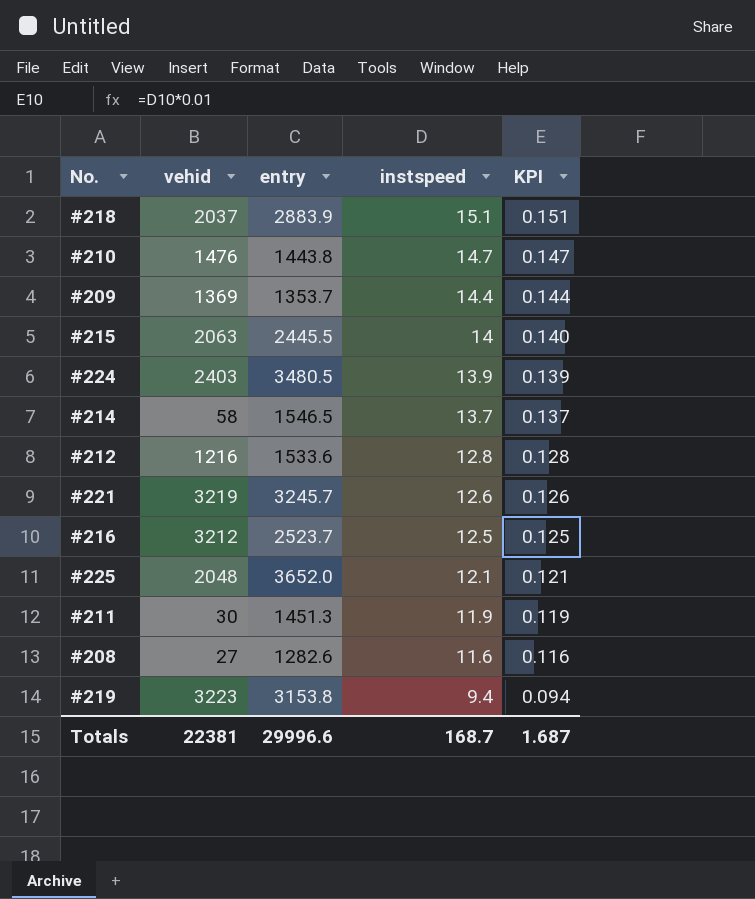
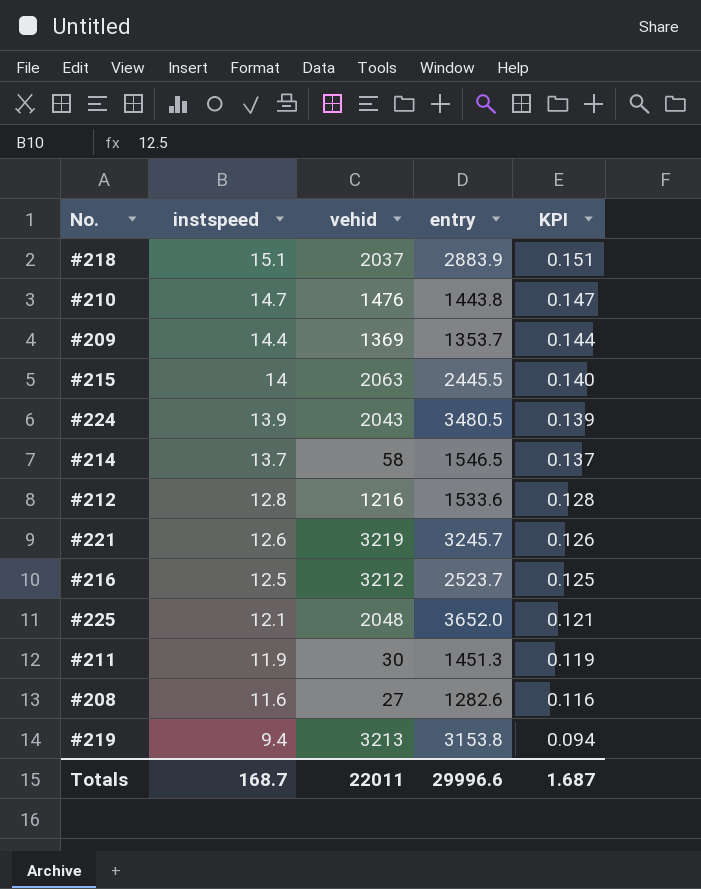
column instspeed | position: 4 -> 2
#224 | vehid: 2403 -> 2043
#219 | vehid: 3223 -> 3213
Totals | vehid: 22381 -> 22011

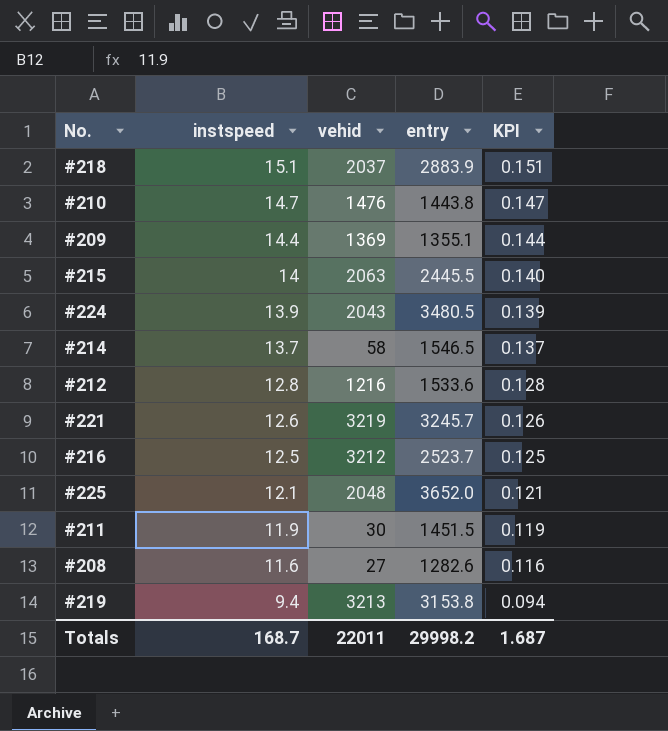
#209 | entry: 1353.7 -> 1355.1
#211 | entry: 1451.3 -> 1451.5
Totals | entry: 29996.6 -> 29998.2

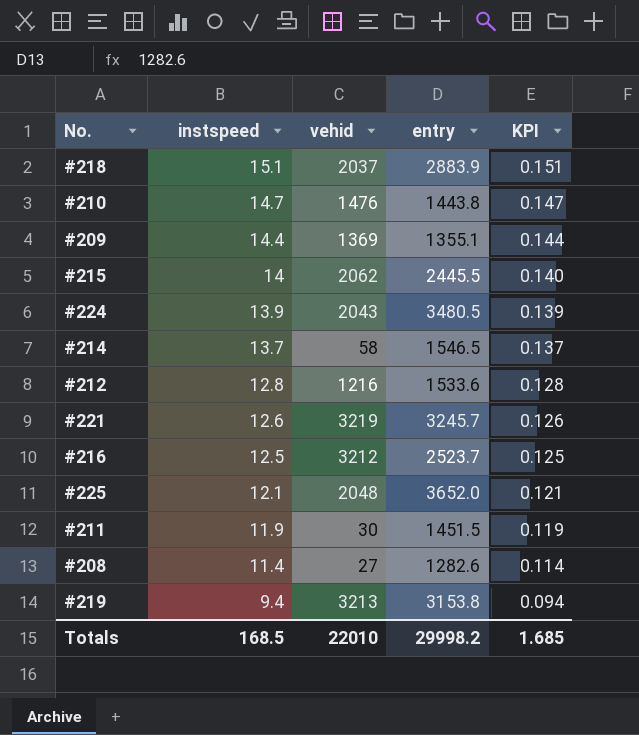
#215 | vehid: 2063 -> 2062
#208 | instspeed: 11.6 -> 11.4
#208 | KPI: 0.116 -> 0.114
Totals | instspeed: 168.7 -> 168.5
Totals | vehid: 22011 -> 22010
Totals | KPI: 1.687 -> 1.685

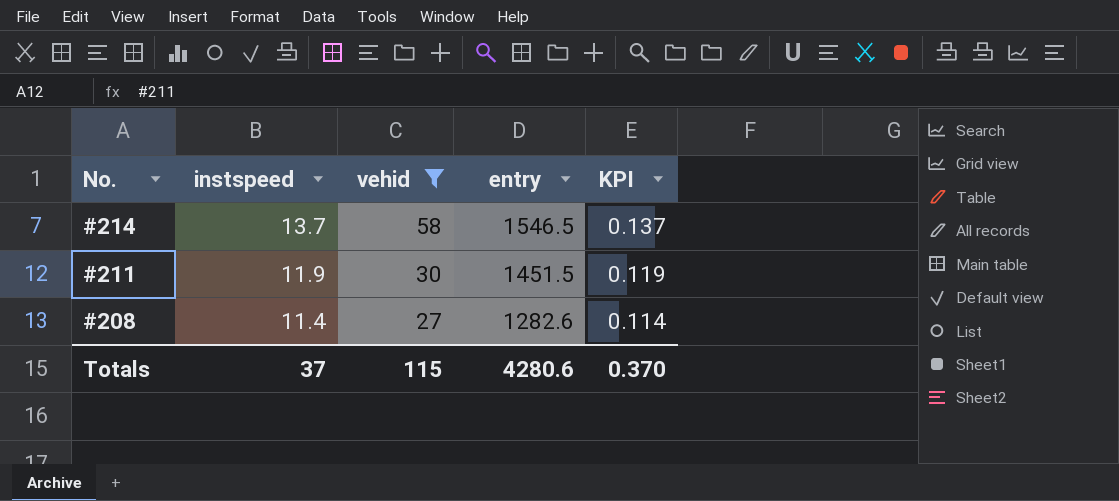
filter: none -> vehid <= 58
Totals | instspeed: 168.5 -> 37
Totals | vehid: 22010 -> 115
Totals | entry: 29998.2 -> 4280.6
Totals | KPI: 1.685 -> 0.370

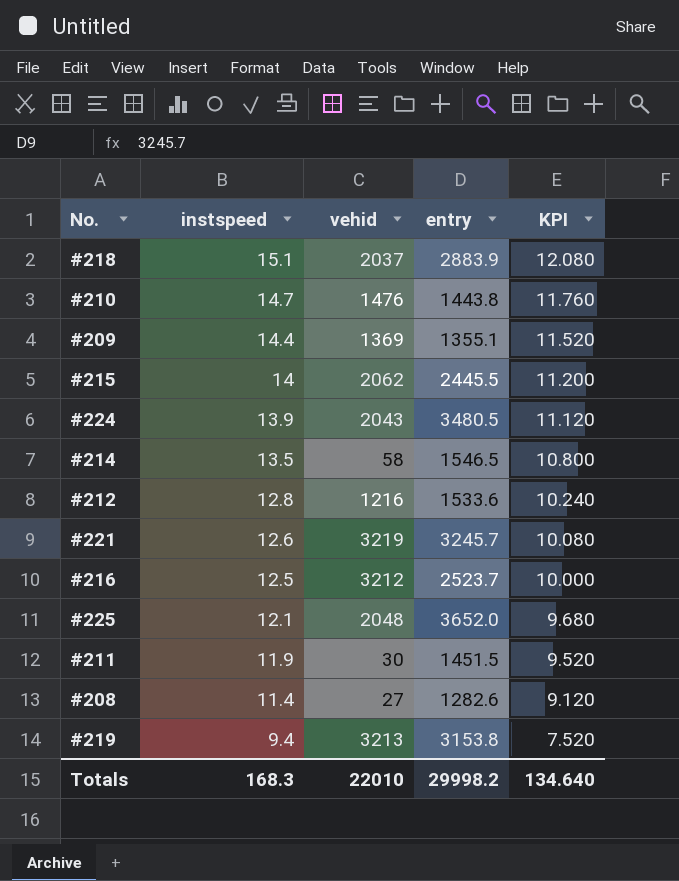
filter: vehid <= 58 -> none
column KPI | formula: [instspeed] * 0.01 -> [instspeed] * 0.8
#214 | instspeed: 13.7 -> 13.5
Totals | instspeed: 37 -> 168.3
Totals | vehid: 115 -> 22010
Totals | entry: 4280.6 -> 29998.2
Totals | KPI: 0.370 -> 134.640

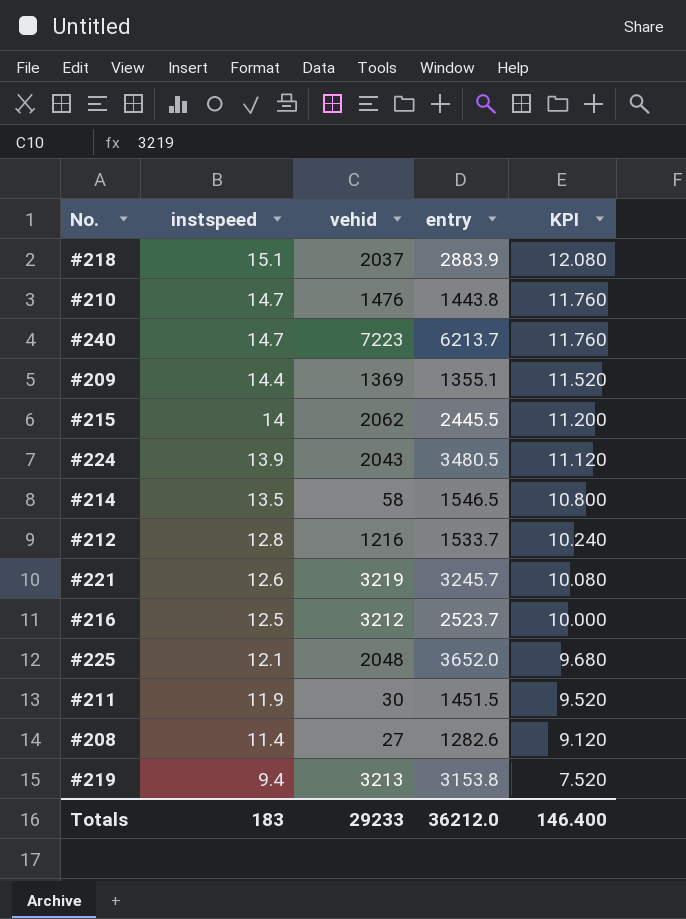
row #240: none -> 14.7 | 7223 | 6213.7 | 11.760
#212 | entry: 1533.6 -> 1533.7
Totals | instspeed: 168.3 -> 183
Totals | vehid: 22010 -> 29233
Totals | entry: 29998.2 -> 36212.0
Totals | KPI: 134.640 -> 146.400

